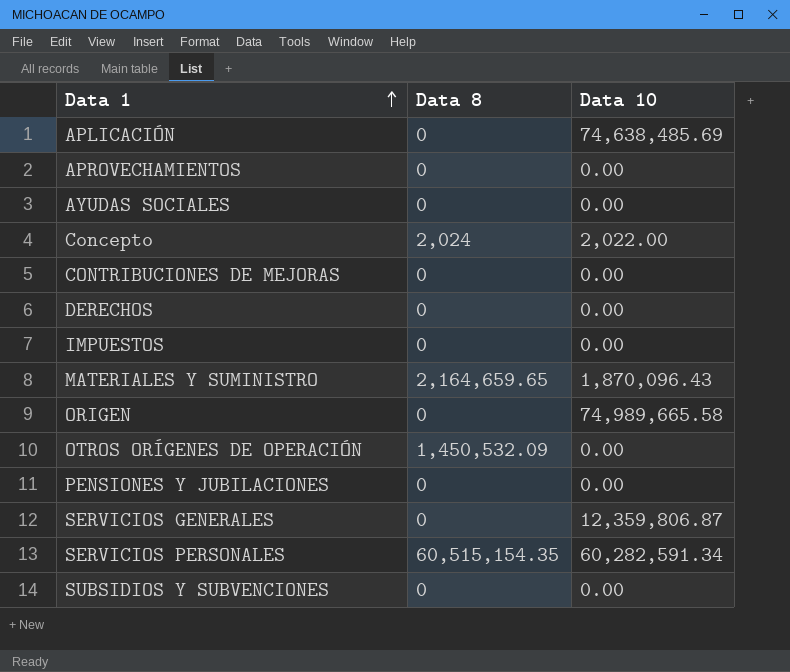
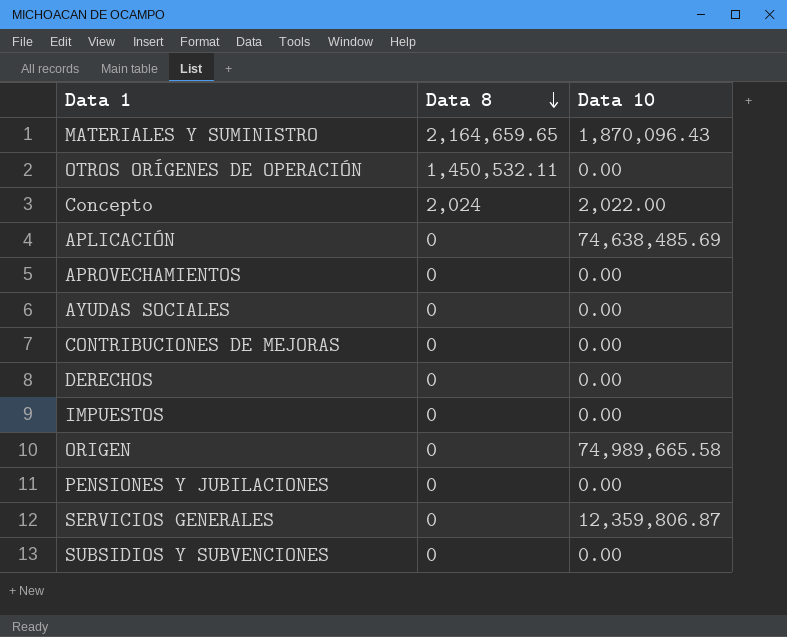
row order: Data 1 ascending -> Data 8 descending
row SERVICIOS PERSONALES: 60,515,154.35 | 60,282,591.34 -> none
OTROS ORÍGENES DE OPERACIÓN | Data 8: 1,450,532.09 -> 1,450,532.11

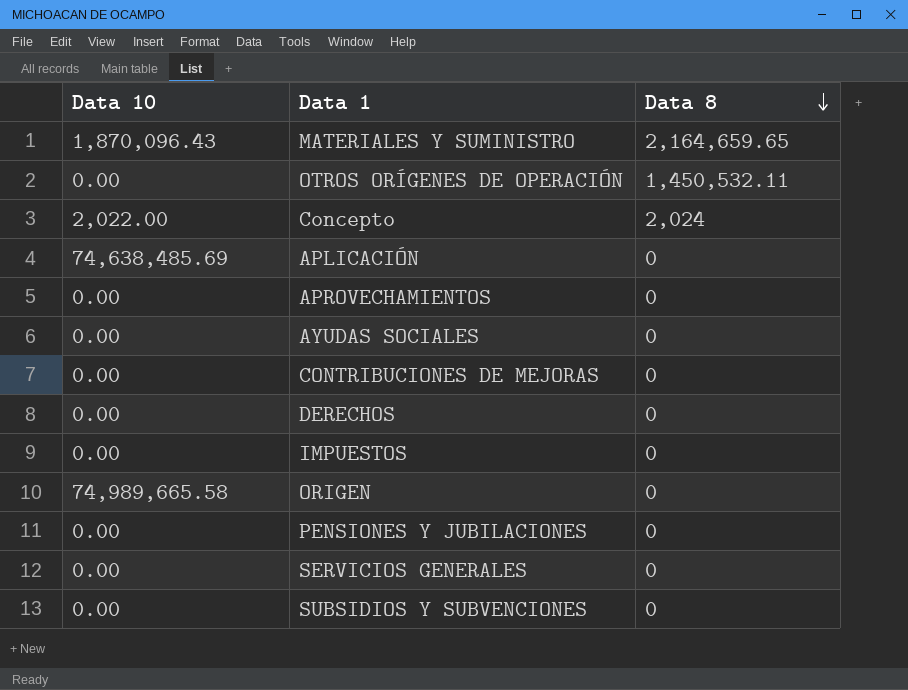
column Data 10 | position: 3 -> 1
SERVICIOS GENERALES | Data 10: 12,359,806.87 -> 0.00

